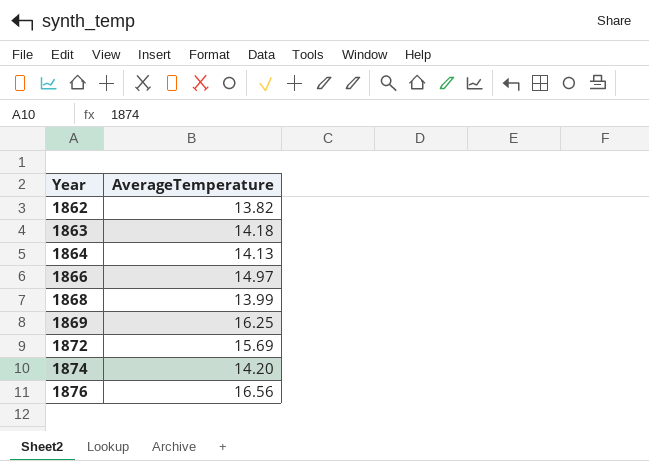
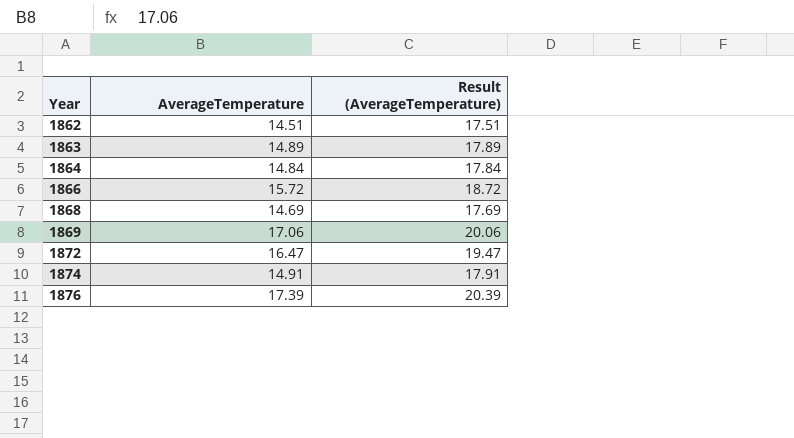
column Result (AverageTemperature) | formula: none -> [AverageTemperature] + 3
1862 | AverageTemperature: 13.82 -> 14.51
1863 | AverageTemperature: 14.18 -> 14.89
1864 | AverageTemperature: 14.13 -> 14.84
1866 | AverageTemperature: 14.97 -> 15.72
1868 | AverageTemperature: 13.99 -> 14.69
1869 | AverageTemperature: 16.25 -> 17.06
1872 | AverageTemperature: 15.69 -> 16.47
1874 | AverageTemperature: 14.20 -> 14.91
1876 | AverageTemperature: 16.56 -> 17.39

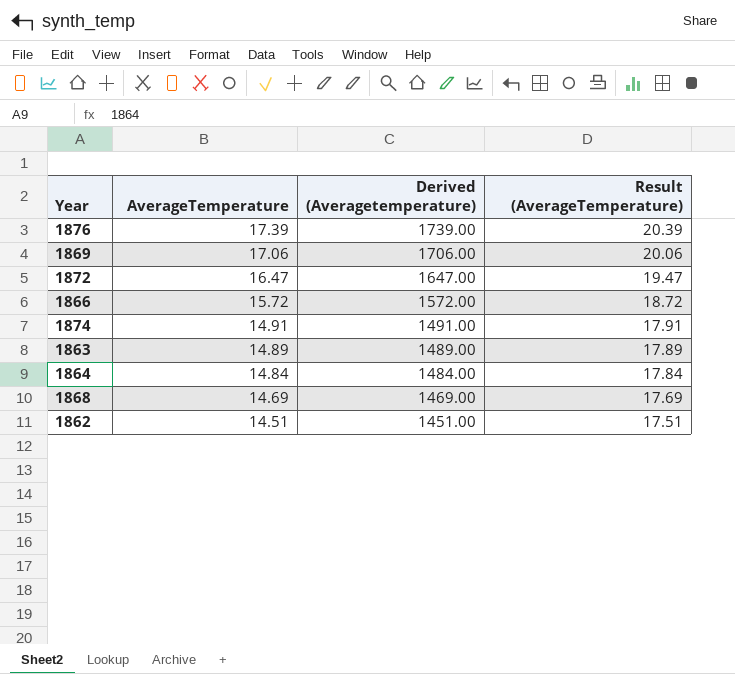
row order: Year ascending -> AverageTemperature descending
column Derived (Averagetemperature) | formula: none -> [AverageTemperature] * 100

